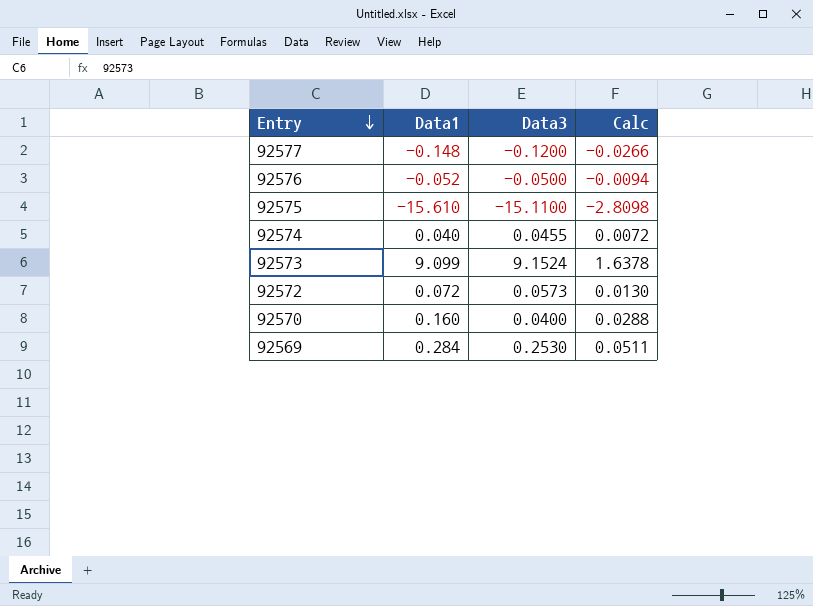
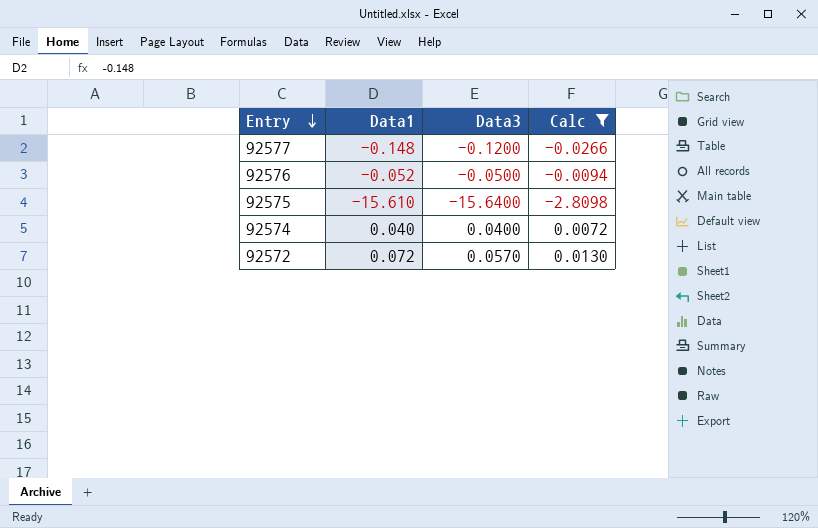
filter: none -> Calc <= 0.0130
92575 | Data3: -15.1100 -> -15.6400
92574 | Data3: 0.0455 -> 0.0400
92572 | Data3: 0.0573 -> 0.0570

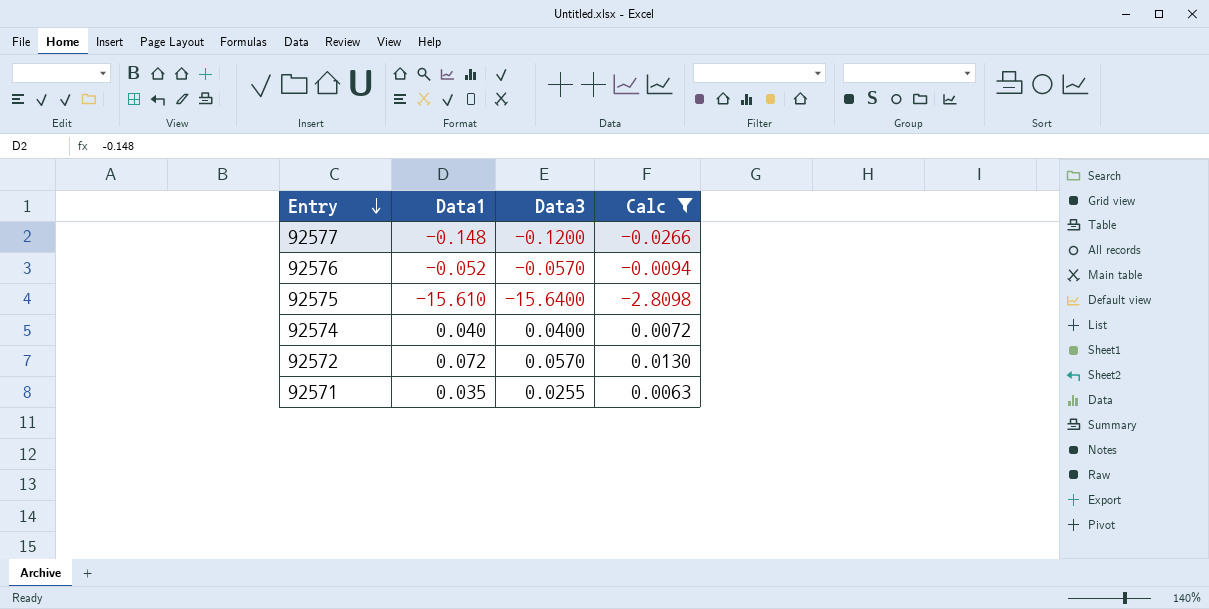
92576 | Data3: -0.0500 -> -0.0570
row 92571: none -> 0.035 | 0.0255 | 0.0063

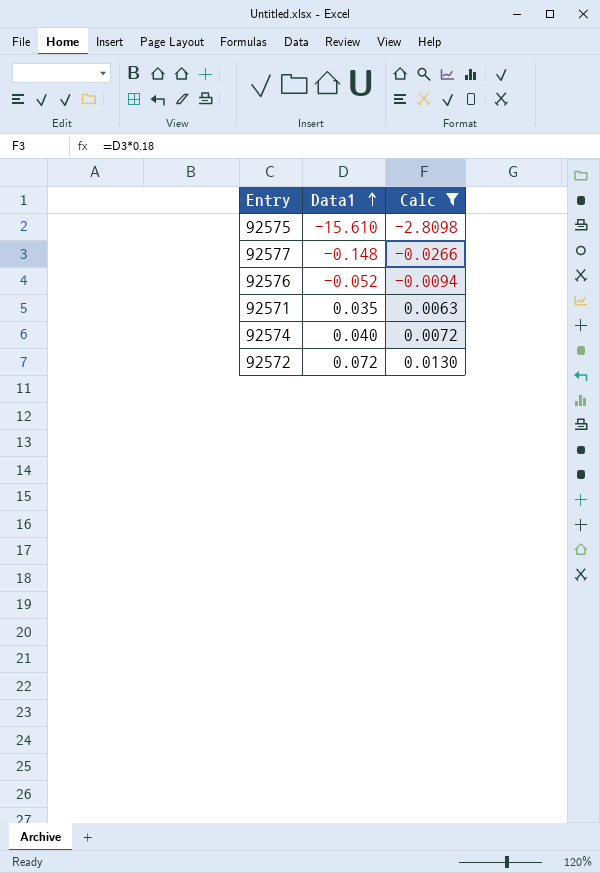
row order: Entry descending -> Data1 ascending
column Data3 | position: 3 -> none

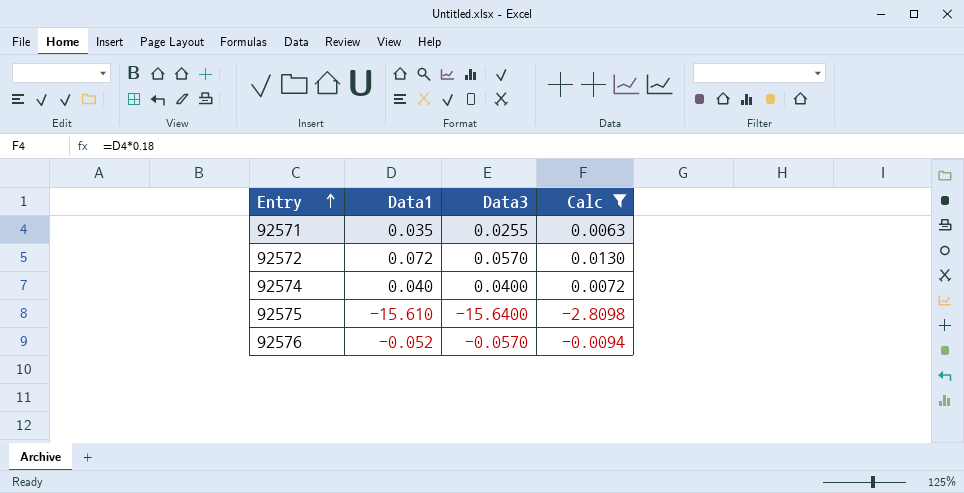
row order: Data1 ascending -> Entry ascending
column Data3 | position: none -> 3
row 92577: -0.148 | -0.0266 -> none

